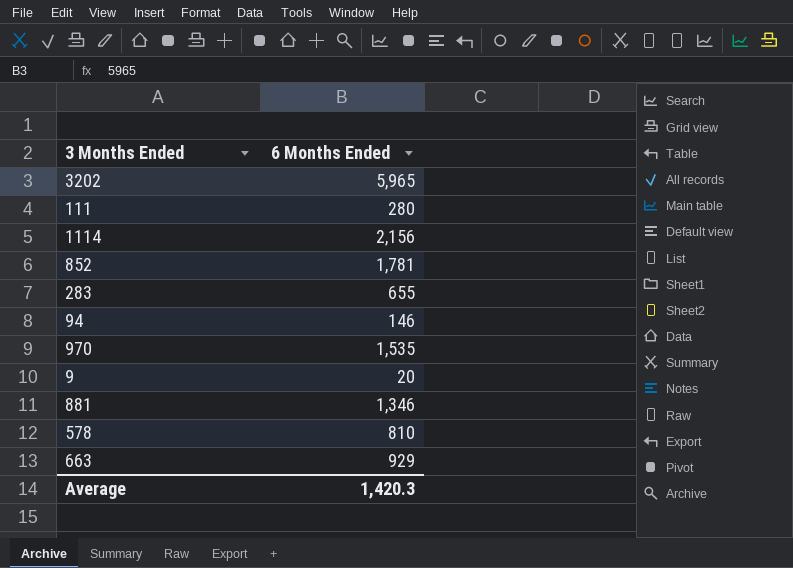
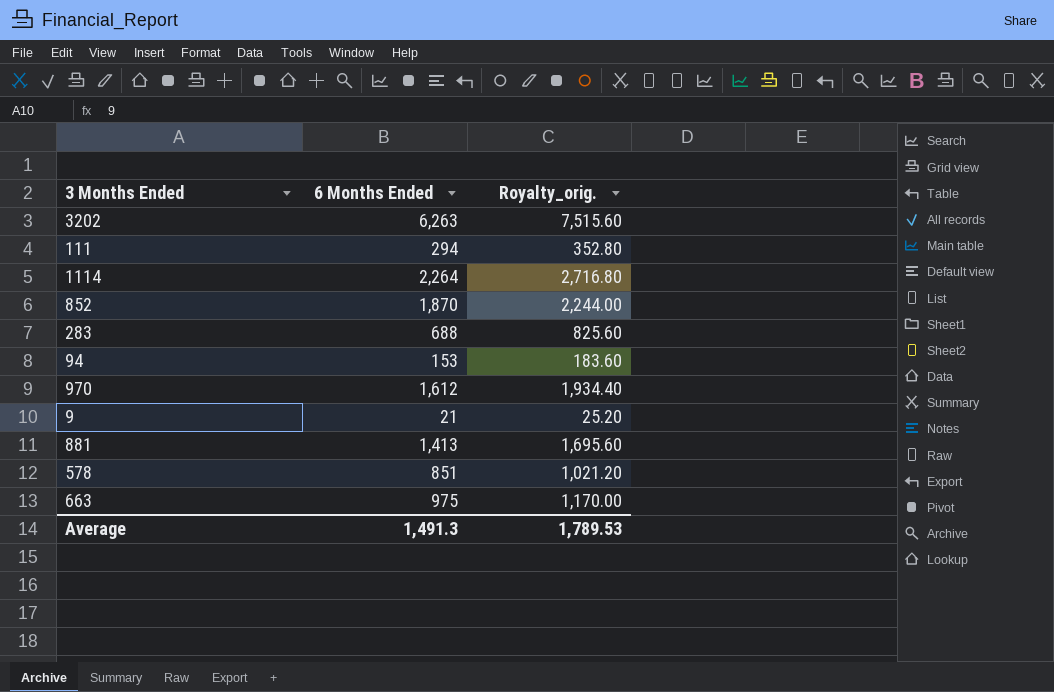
column Royalty_orig. | formula: none -> [6 Months Ended] * 1.2
3202 | 6 Months Ended: 5,965 -> 6,263
111 | 6 Months Ended: 280 -> 294
1114 | 6 Months Ended: 2,156 -> 2,264
852 | 6 Months Ended: 1,781 -> 1,870
283 | 6 Months Ended: 655 -> 688
94 | 6 Months Ended: 146 -> 153
970 | 6 Months Ended: 1,535 -> 1,612
9 | 6 Months Ended: 20 -> 21
881 | 6 Months Ended: 1,346 -> 1,413
578 | 6 Months Ended: 810 -> 851
663 | 6 Months Ended: 929 -> 975
Average | 6 Months Ended: 1,420.3 -> 1,491.3

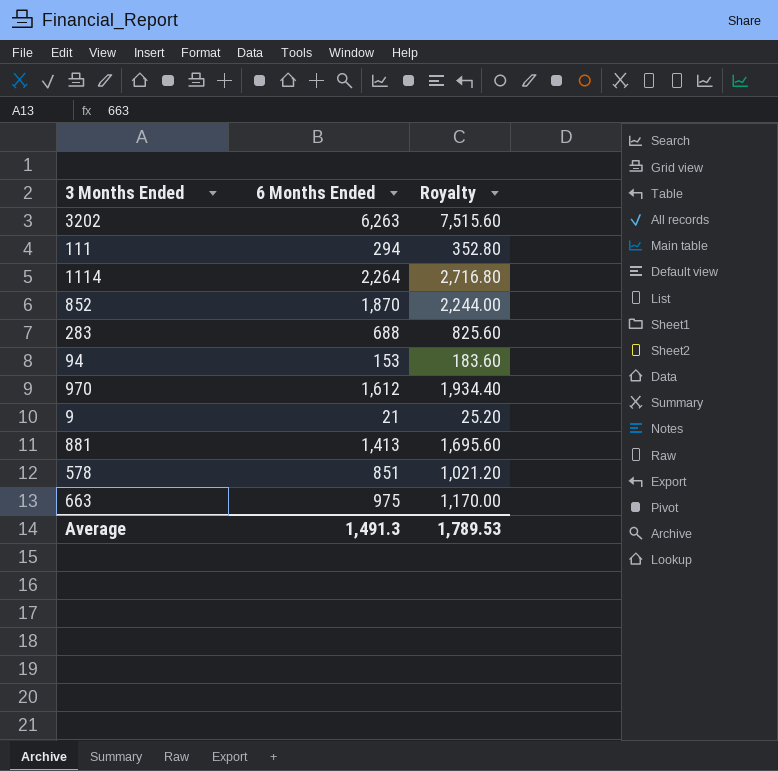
column name: Royalty_orig. -> Royalty

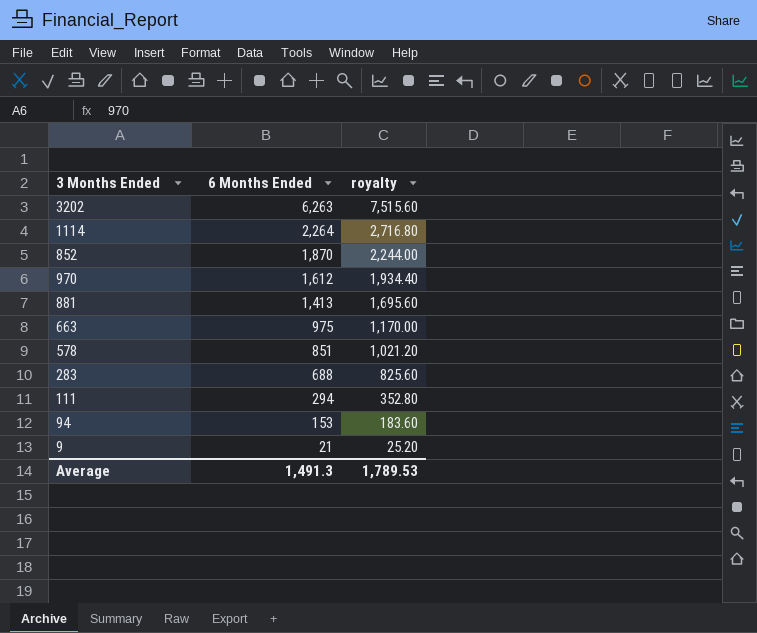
row order: none -> 6 Months Ended descending
column name: Royalty -> royalty

